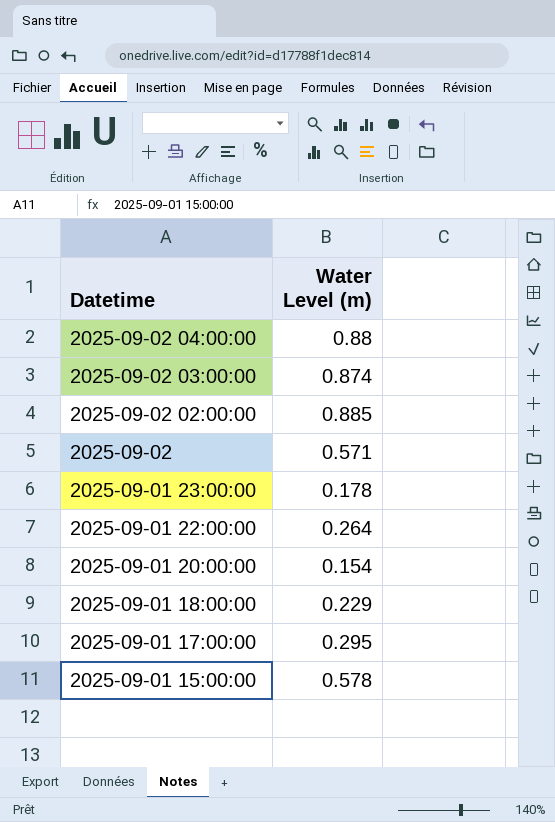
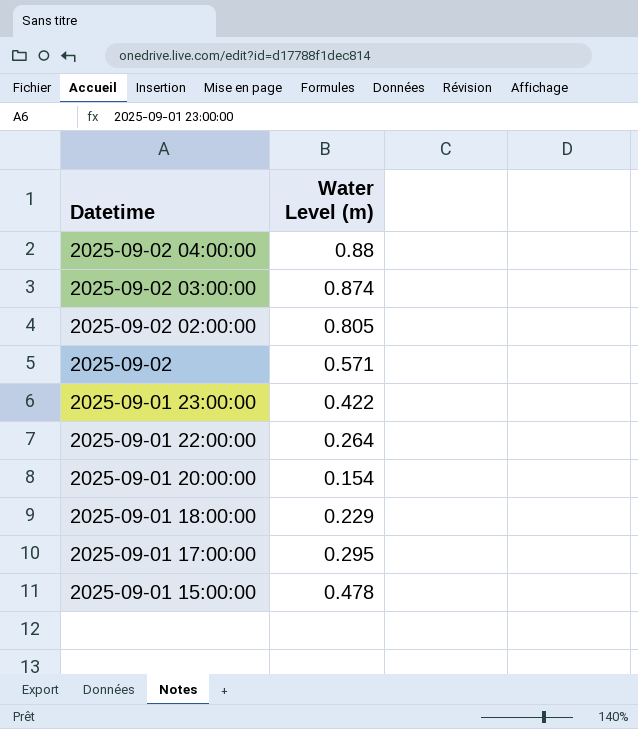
2025-09-02 02:00:00 | Water Level (m): 0.885 -> 0.805
2025-09-01 23:00:00 | Water Level (m): 0.178 -> 0.422
2025-09-01 15:00:00 | Water Level (m): 0.578 -> 0.478

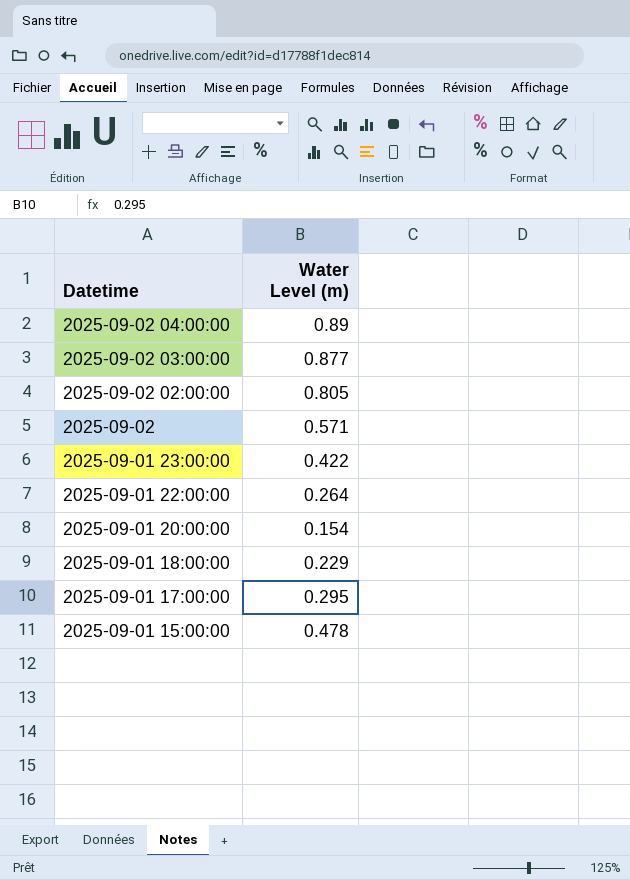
2025-09-02 04:00:00 | Water Level (m): 0.88 -> 0.89
2025-09-02 03:00:00 | Water Level (m): 0.874 -> 0.877

